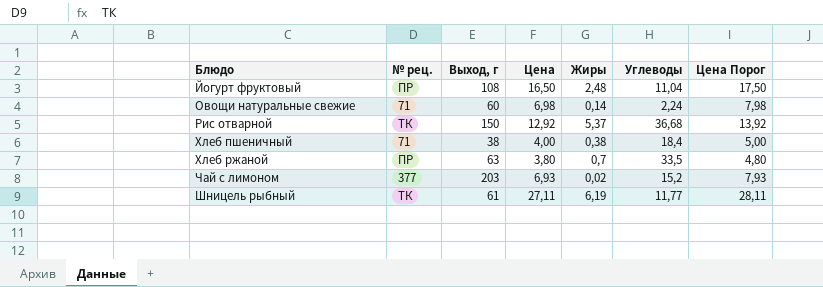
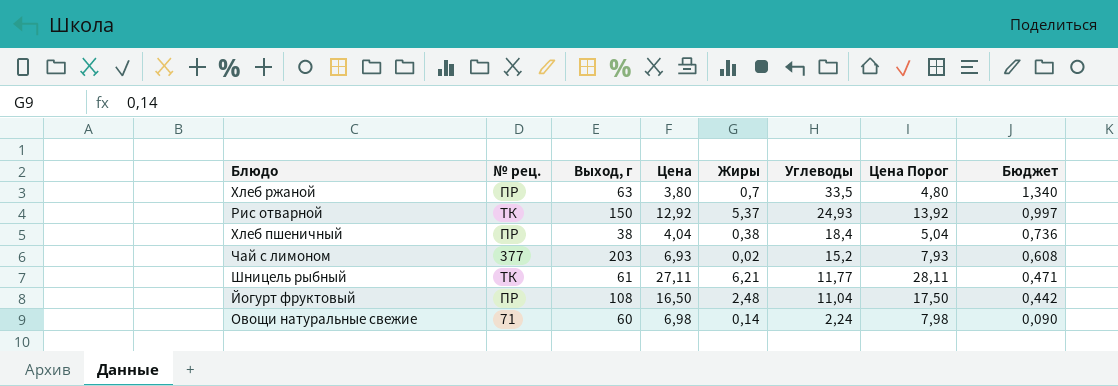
row order: Блюдо ascending -> Углеводы descending
column Бюджет | formula: none -> [Углеводы] * 0,04
Рис отварной | Углеводы: 36,68 -> 24,93
Хлеб пшеничный | № рец.: 71 -> ПР
Хлеб пшеничный | Цена: 4,00 -> 4,04
Хлеб пшеничный | Цена Порог: 5,00 -> 5,04
Шницель рыбный | Жиры: 6,19 -> 6,21

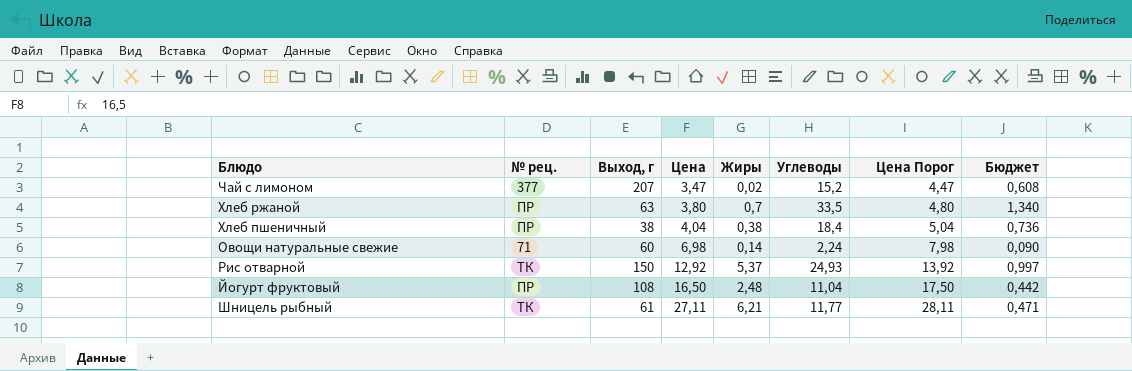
row order: Углеводы descending -> Цена ascending
Чай с лимоном | Выход, г: 203 -> 207
Чай с лимоном | Цена: 6,93 -> 3,47
Чай с лимоном | Цена Порог: 7,93 -> 4,47

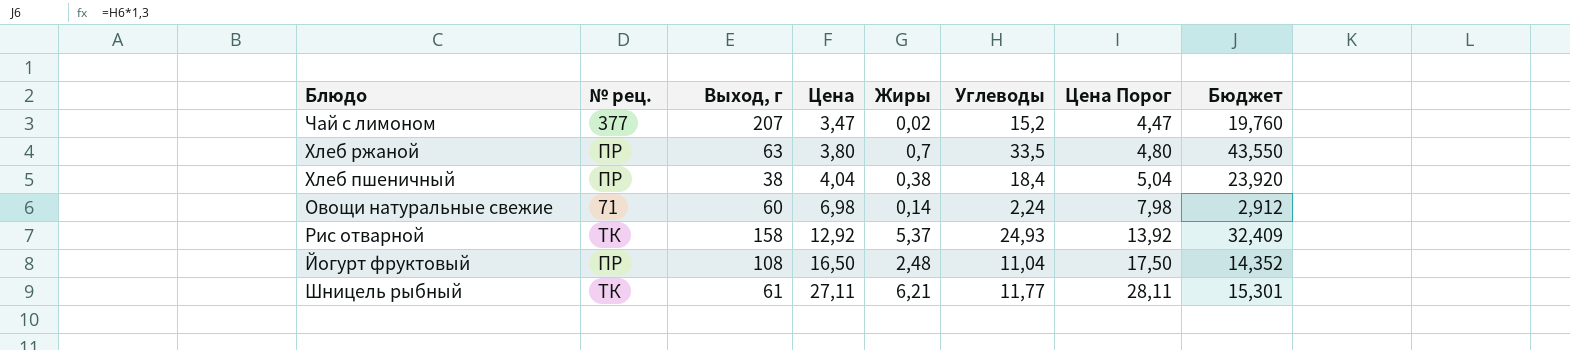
column Бюджет | formula: [Углеводы] * 0,04 -> [Углеводы] * 1,3
Рис отварной | Выход, г: 150 -> 158

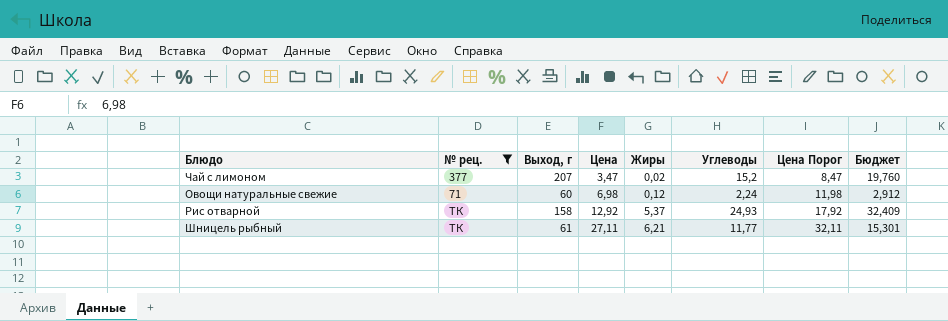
filter: none -> № рец. != ПР
column Цена Порог | formula: [Цена] + 1 -> [Цена] + 5
Овощи натуральные свежие | Жиры: 0,14 -> 0,12

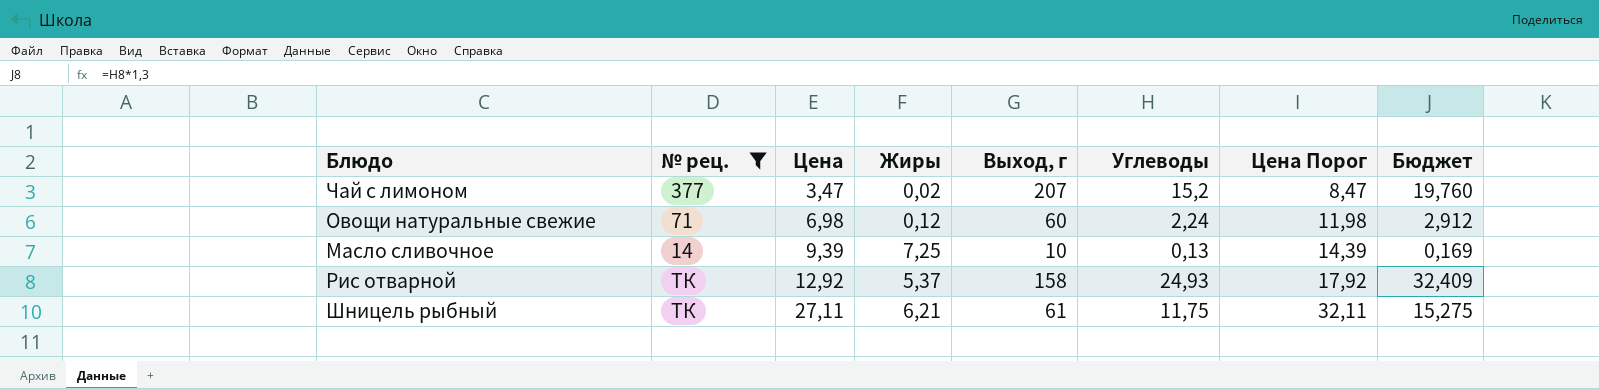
column Выход, г | position: 3 -> 5
row Масло сливочное: none -> 14 | 9,39 | 7,25 | 10 | 0,13 | 14,39 | 0,169
Шницель рыбный | Углеводы: 11,77 -> 11,75
Шницель рыбный | Бюджет: 15,301 -> 15,275

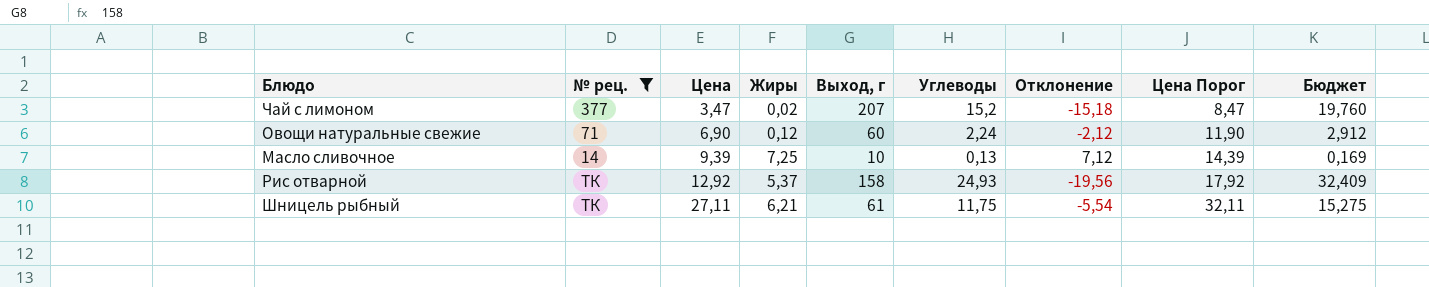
column Отклонение | formula: none -> [Жиры] - [Углеводы]
Овощи натуральные свежие | Цена: 6,98 -> 6,90
Овощи натуральные свежие | Цена Порог: 11,98 -> 11,90

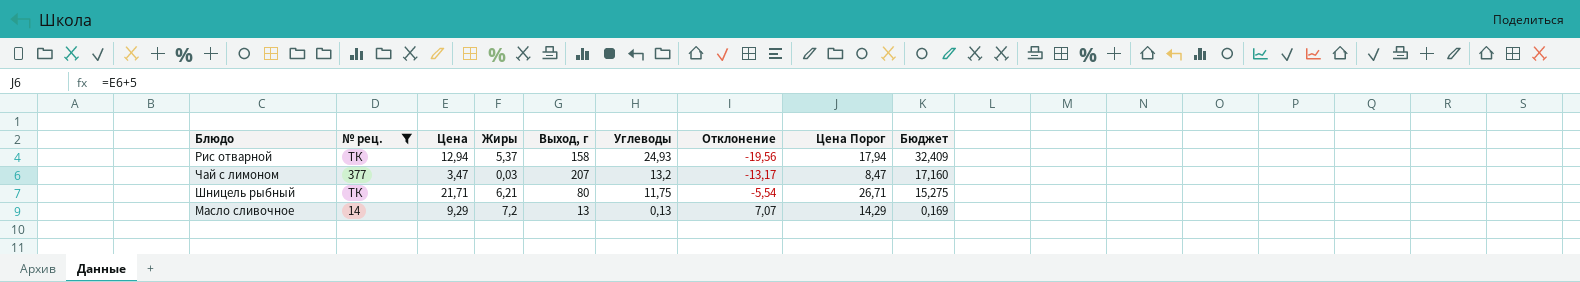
row order: Цена ascending -> Углеводы descending
row Овощи натуральные свежие: 71 | 6,90 | 0,12 | 60 | 2,24 | -2,12 | 11,90 | 2,912 -> none
Рис отварной | Цена: 12,92 -> 12,94
Рис отварной | Цена Порог: 17,92 -> 17,94
Чай с лимоном | Жиры: 0,02 -> 0,03
Чай с лимоном | Углеводы: 15,2 -> 13,2
Чай с лимоном | Отклонение: -15,18 -> -13,17
Чай с лимоном | Бюджет: 19,760 -> 17,160
Шницель рыбный | Цена: 27,11 -> 21,71
Шницель рыбный | Выход, г: 61 -> 80
Шницель рыбный | Цена Порог: 32,11 -> 26,71
Масло сливочное | Цена: 9,39 -> 9,29
Масло сливочное | Жиры: 7,25 -> 7,2
Масло сливочное | Выход, г: 10 -> 13
Масло сливочное | Отклонение: 7,12 -> 7,07
Масло сливочное | Цена Порог: 14,39 -> 14,29

